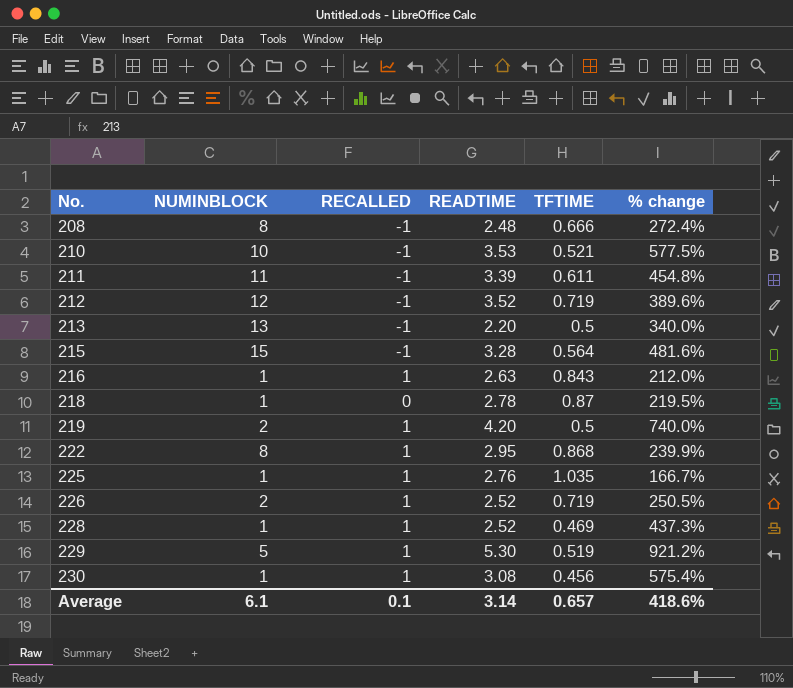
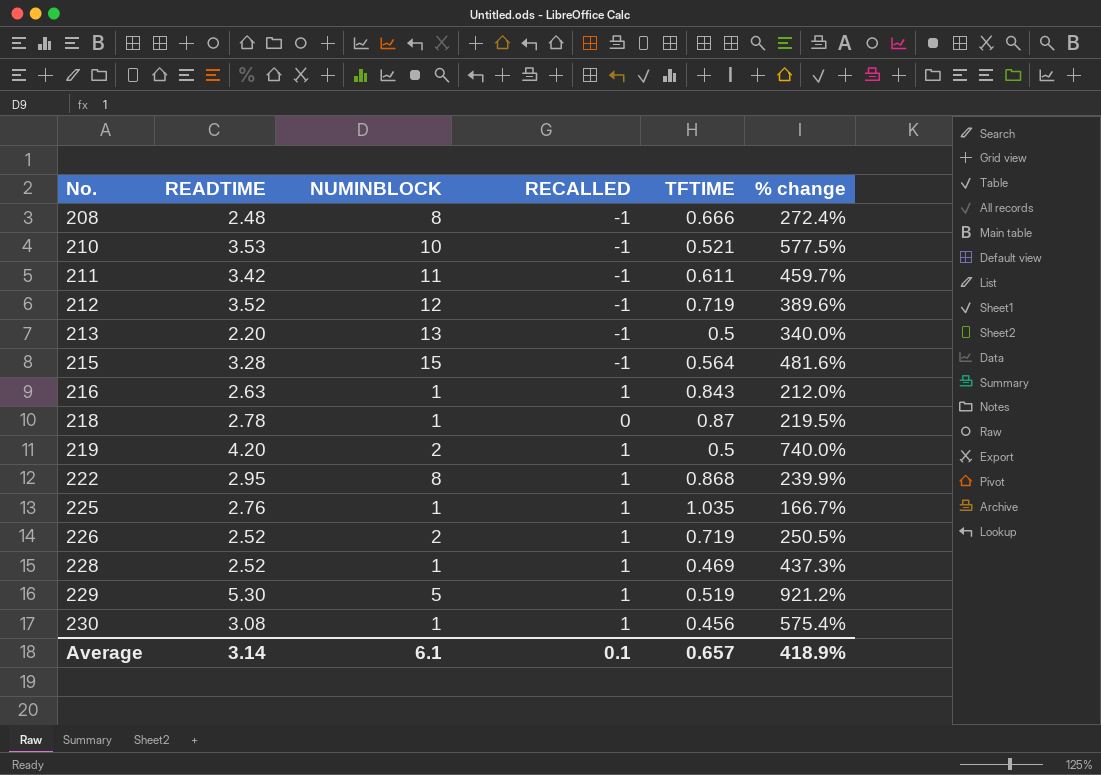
column READTIME | position: 4 -> 2
211 | READTIME: 3.39 -> 3.42
211 | % change: 454.8% -> 459.7%
Average | % change: 418.6% -> 418.9%

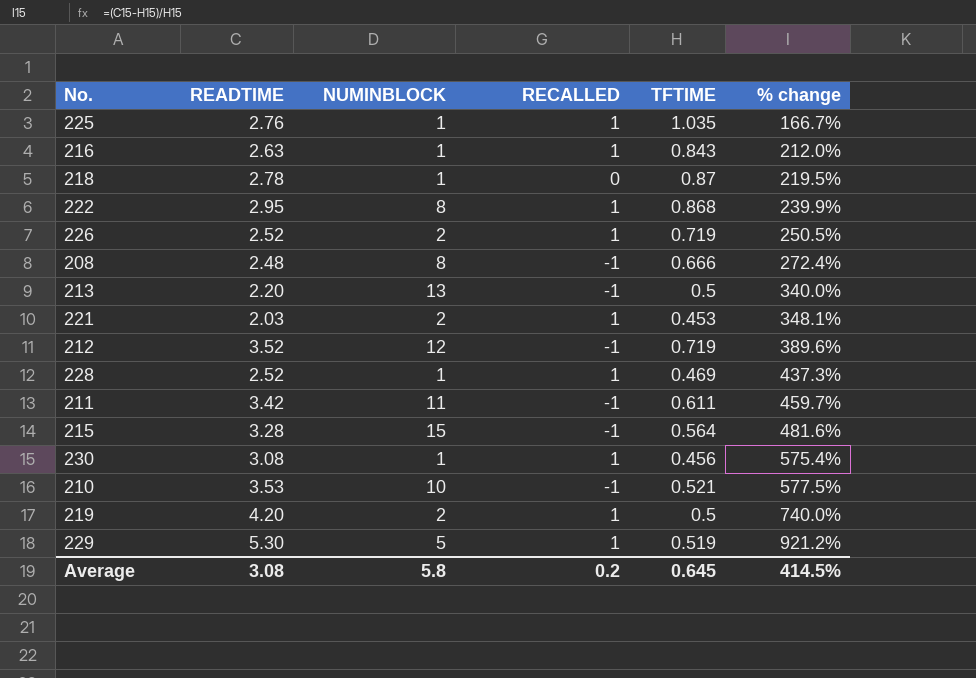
row order: No. ascending -> % change ascending
row 221: none -> 2.03 | 2 | 1 | 0.453 | 348.1%
Average | READTIME: 3.14 -> 3.08
Average | NUMINBLOCK: 6.1 -> 5.8
Average | RECALLED: 0.1 -> 0.2
Average | TFTIME: 0.657 -> 0.645
Average | % change: 418.9% -> 414.5%

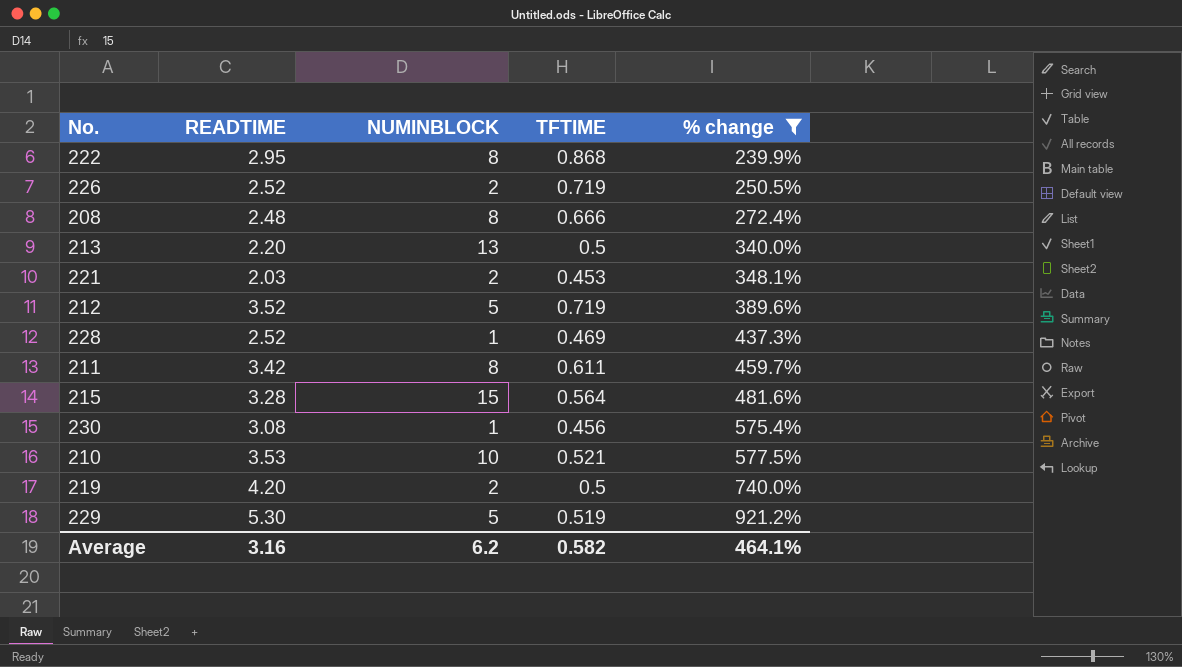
filter: none -> % change >= 239.9%
column RECALLED | position: 4 -> none
212 | NUMINBLOCK: 12 -> 5
211 | NUMINBLOCK: 11 -> 8
Average | READTIME: 3.08 -> 3.16
Average | NUMINBLOCK: 5.8 -> 6.2
Average | TFTIME: 0.645 -> 0.582
Average | % change: 414.5% -> 464.1%

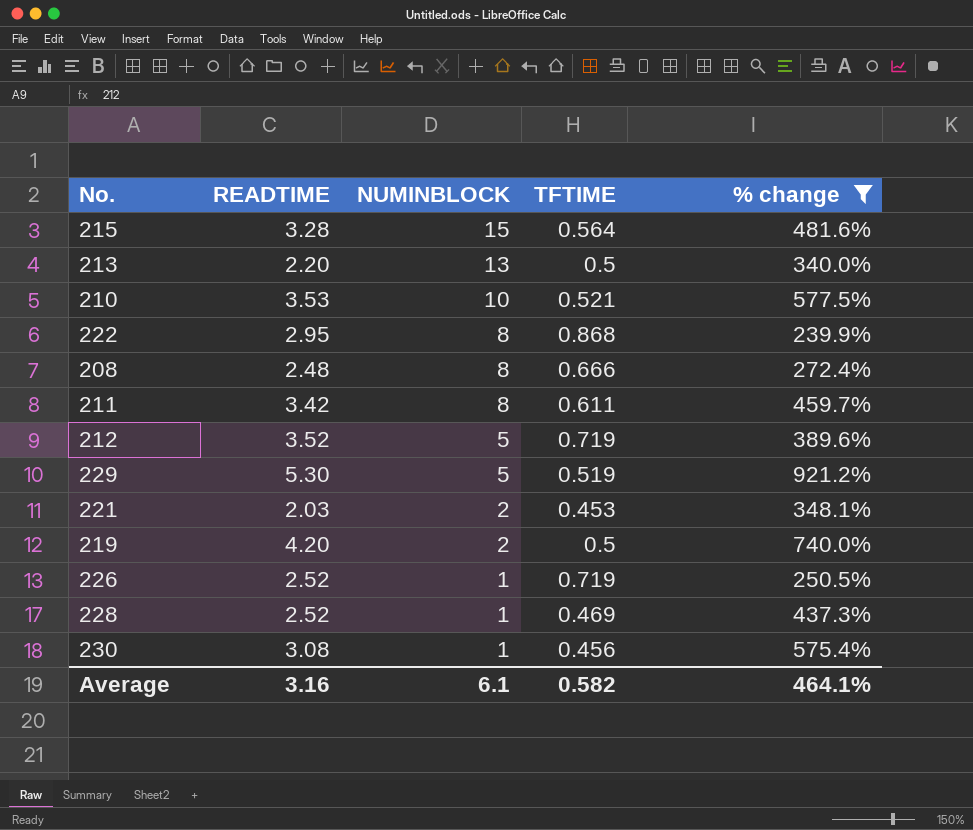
row order: % change ascending -> NUMINBLOCK descending
226 | NUMINBLOCK: 2 -> 1
Average | NUMINBLOCK: 6.2 -> 6.1

